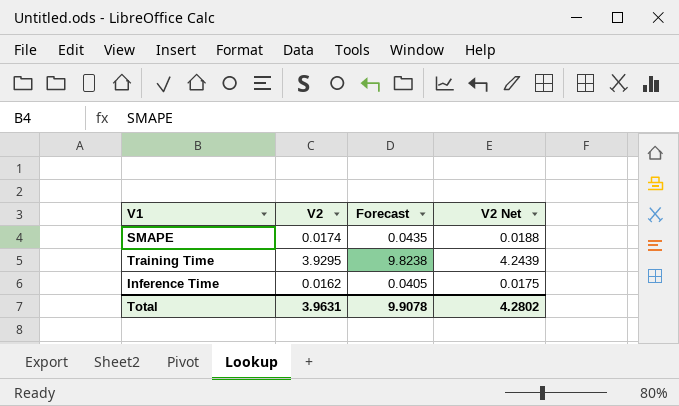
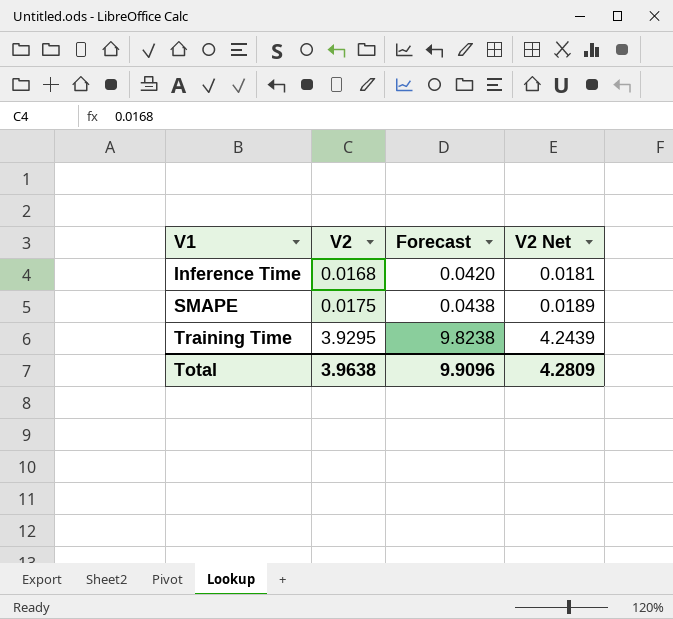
row order: none -> V1 ascending
Inference Time | V2: 0.0162 -> 0.0168
Inference Time | Forecast: 0.0405 -> 0.0420
Inference Time | V2 Net: 0.0175 -> 0.0181
SMAPE | V2: 0.0174 -> 0.0175
SMAPE | Forecast: 0.0435 -> 0.0438
SMAPE | V2 Net: 0.0188 -> 0.0189
Total | V2: 3.9631 -> 3.9638
Total | Forecast: 9.9078 -> 9.9096
Total | V2 Net: 4.2802 -> 4.2809

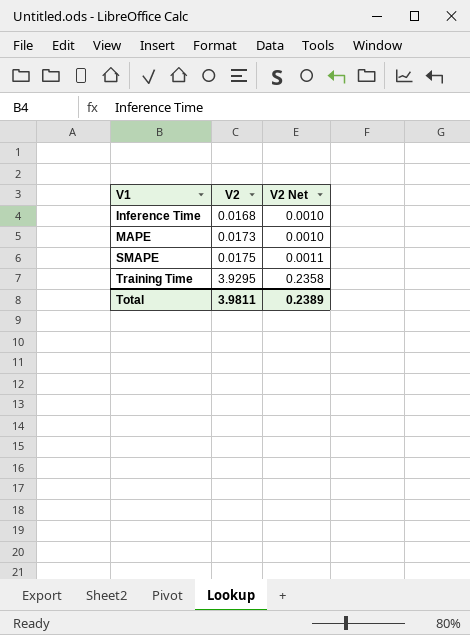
column Forecast | formula: [V2] * 2.5 -> none
column V2 Net | formula: [V2] * 1.08 -> [V2] * 0.06
row MAPE: none -> 0.0173 | 0.0010
Total | V2: 3.9638 -> 3.9811
Total | V2 Net: 4.2809 -> 0.2389

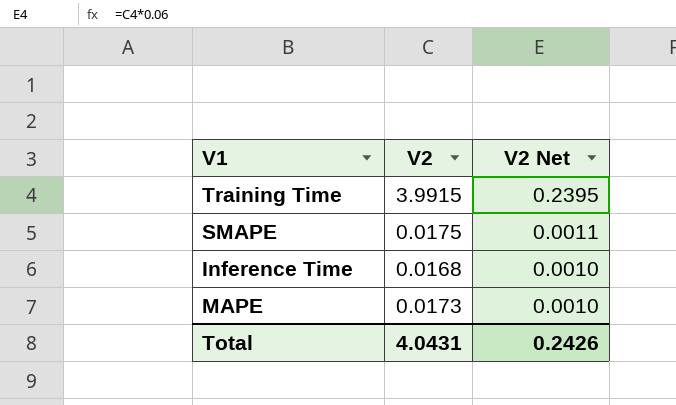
row order: V1 ascending -> V2 Net descending
Training Time | V2: 3.9295 -> 3.9915
Training Time | V2 Net: 0.2358 -> 0.2395
Total | V2: 3.9811 -> 4.0431
Total | V2 Net: 0.2389 -> 0.2426

